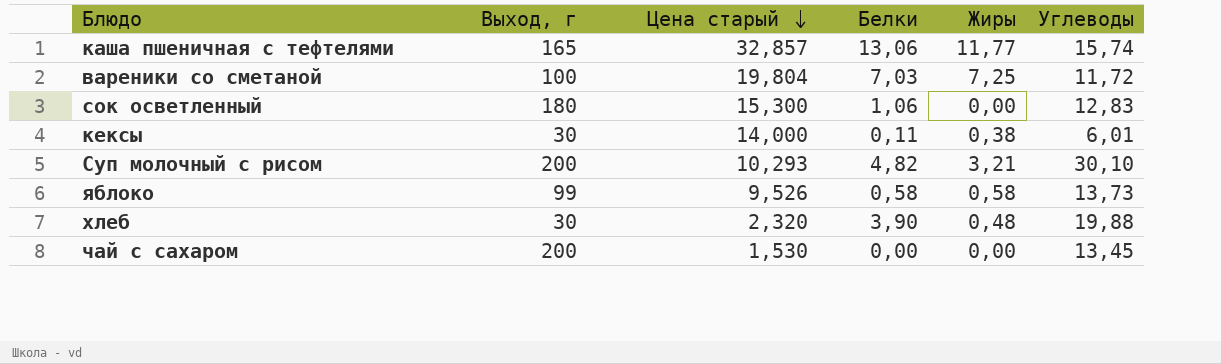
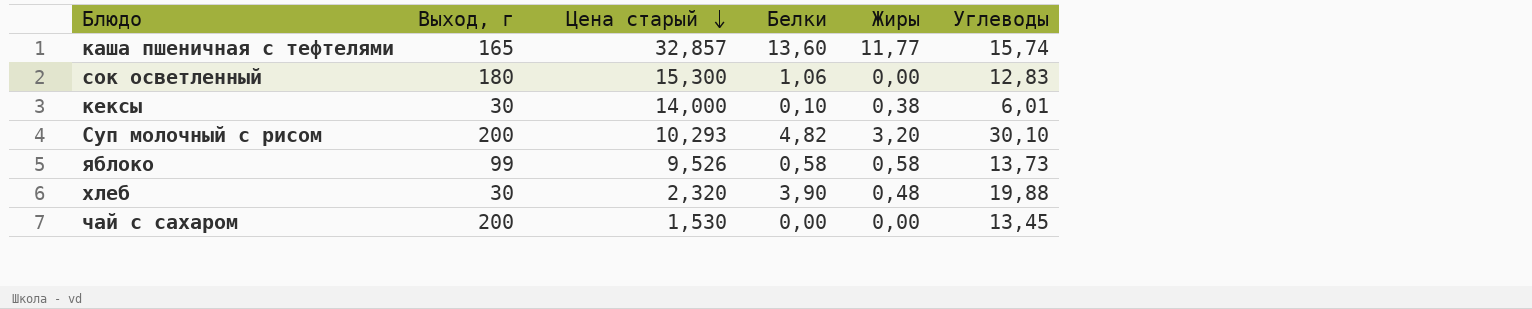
row вареники со сметаной: 100 | 19,804 | 7,03 | 7,25 | 11,72 -> none
каша пшеничная с тефтелями | Белки: 13,06 -> 13,60
кексы | Белки: 0,11 -> 0,10
Суп молочный с рисом | Жиры: 3,21 -> 3,20

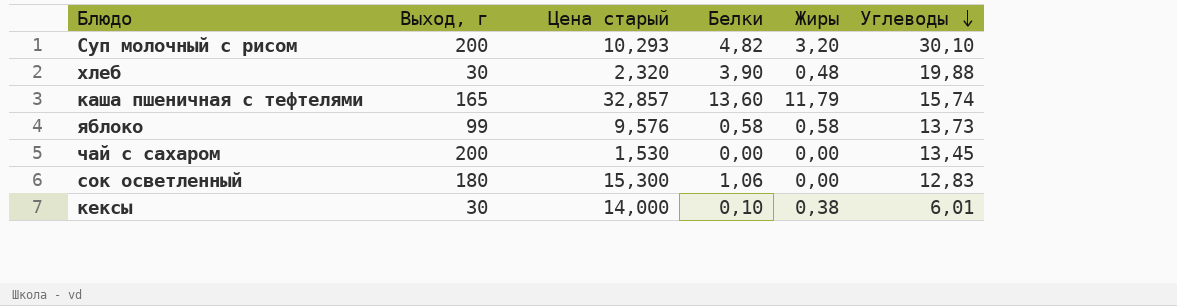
row order: Цена старый descending -> Углеводы descending
каша пшеничная с тефтелями | Жиры: 11,77 -> 11,79
яблоко | Цена старый: 9,526 -> 9,576

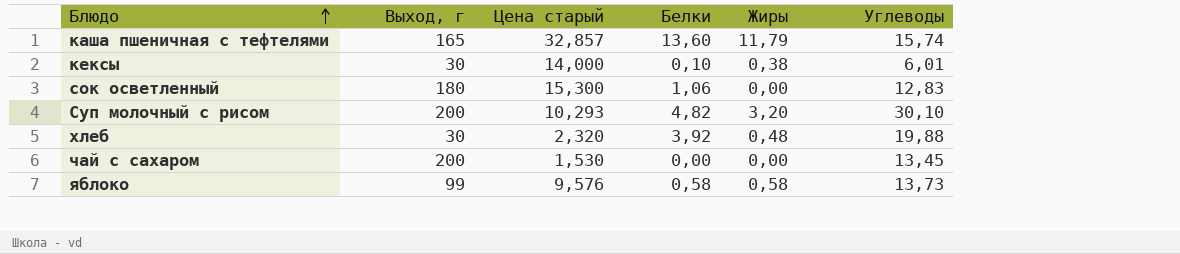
row order: Углеводы descending -> Блюдо ascending
хлеб | Белки: 3,90 -> 3,92

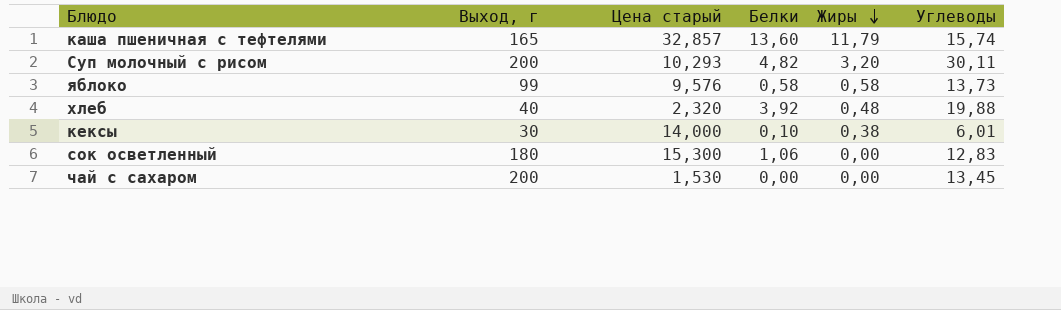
row order: Блюдо ascending -> Жиры descending
Суп молочный с рисом | Углеводы: 30,10 -> 30,11
хлеб | Выход, г: 30 -> 40

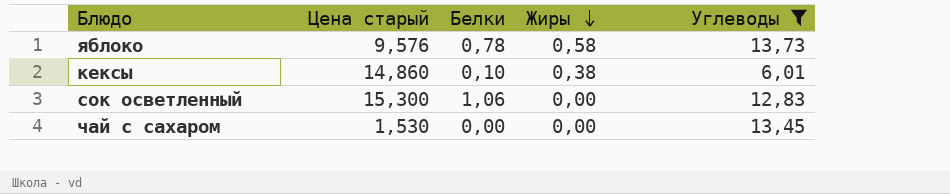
filter: none -> Углеводы <= 13,73
column Выход, г | position: 2 -> none
яблоко | Белки: 0,58 -> 0,78
кексы | Цена старый: 14,000 -> 14,860

